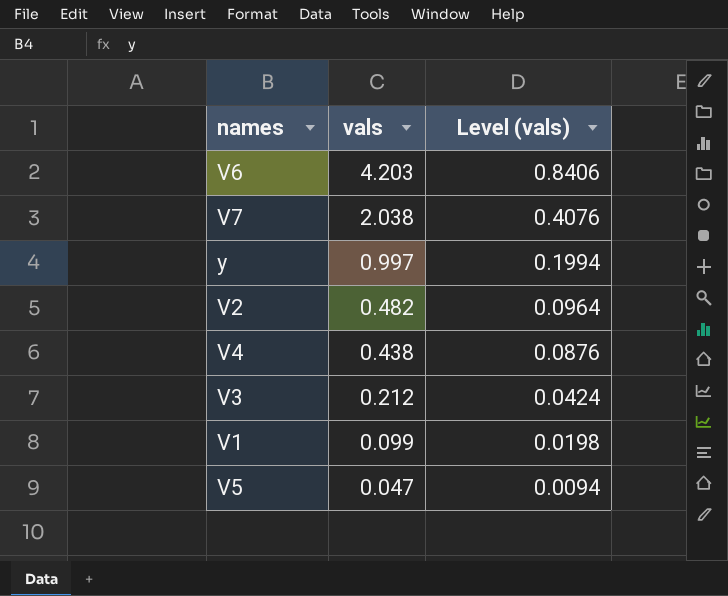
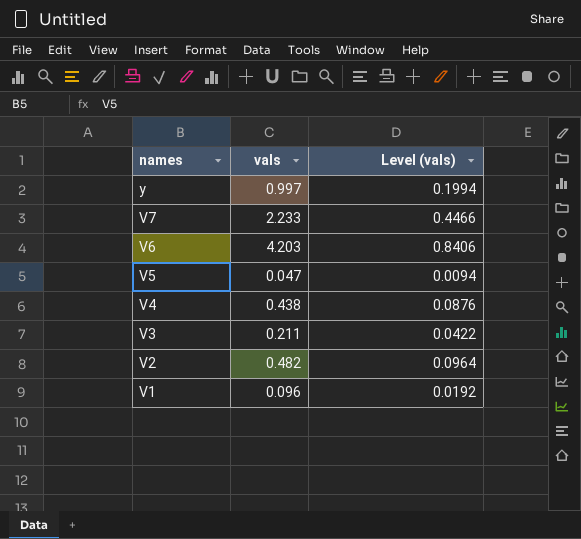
row order: vals descending -> names descending
V7 | vals: 2.038 -> 2.233
V7 | Level (vals): 0.4076 -> 0.4466
V3 | vals: 0.212 -> 0.211
V3 | Level (vals): 0.0424 -> 0.0422
V1 | vals: 0.099 -> 0.096
V1 | Level (vals): 0.0198 -> 0.0192

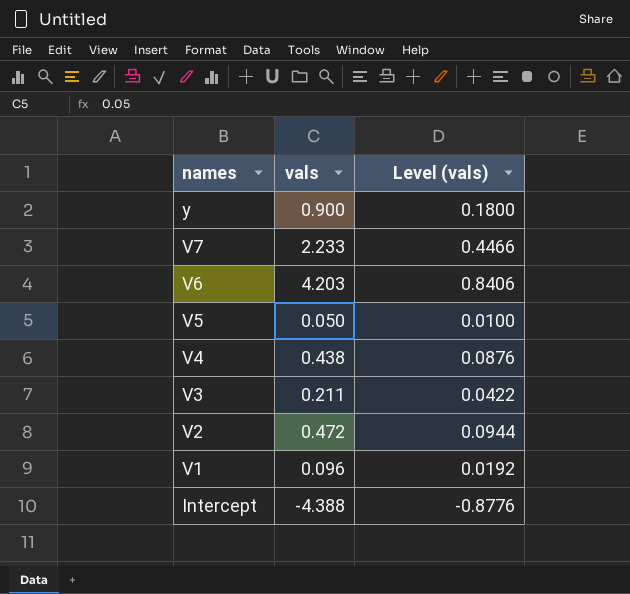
y | vals: 0.997 -> 0.900
y | Level (vals): 0.1994 -> 0.1800
V5 | vals: 0.047 -> 0.050
V5 | Level (vals): 0.0094 -> 0.0100
V2 | vals: 0.482 -> 0.472
V2 | Level (vals): 0.0964 -> 0.0944
row Intercept: none -> -4.388 | -0.8776

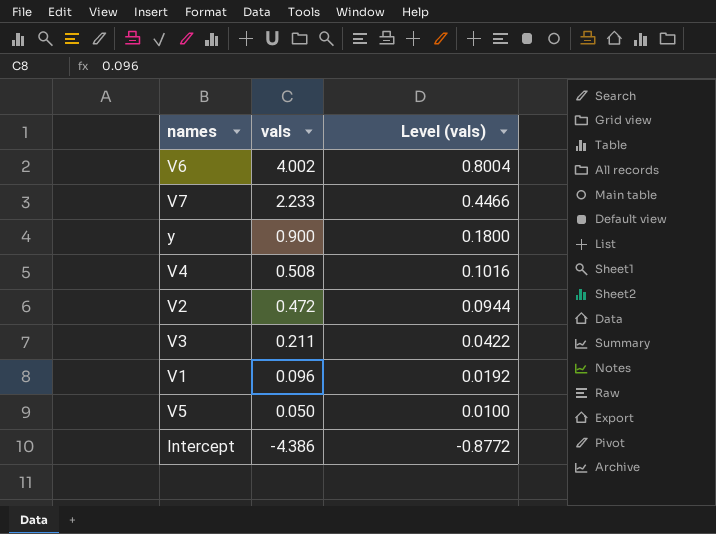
row order: names descending -> vals descending
V6 | vals: 4.203 -> 4.002
V6 | Level (vals): 0.8406 -> 0.8004
V4 | vals: 0.438 -> 0.508
V4 | Level (vals): 0.0876 -> 0.1016
Intercept | vals: -4.388 -> -4.386
Intercept | Level (vals): -0.8776 -> -0.8772

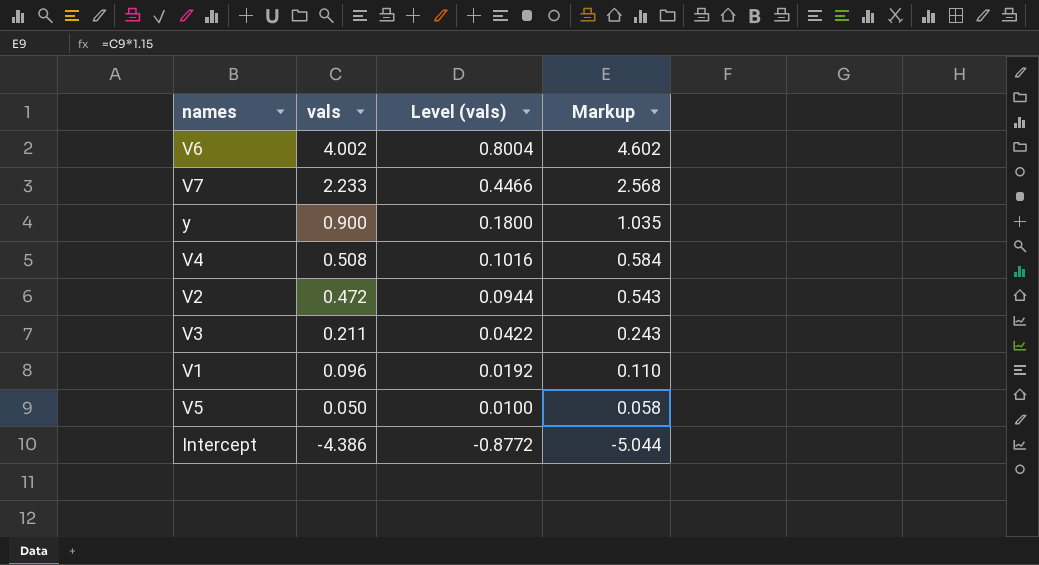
column Markup | formula: none -> [vals] * 1.15

